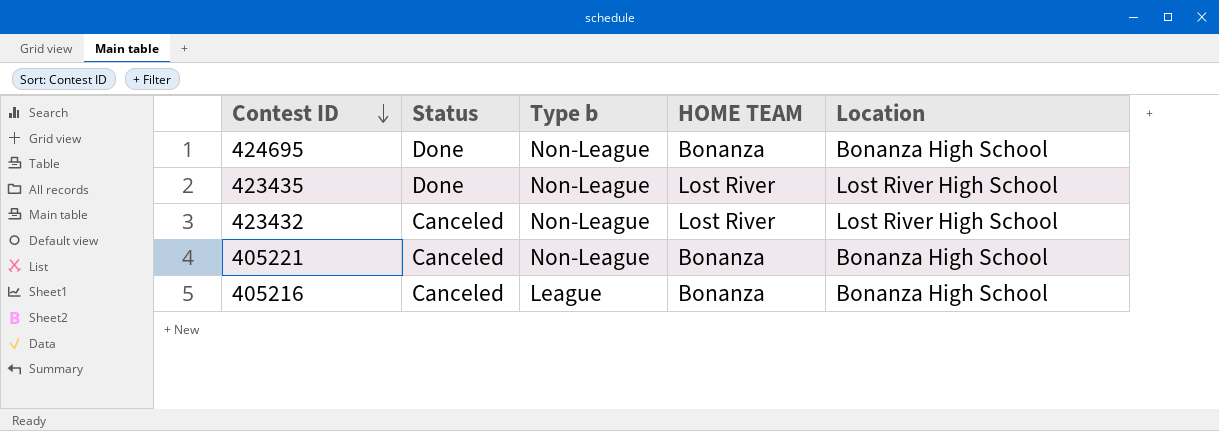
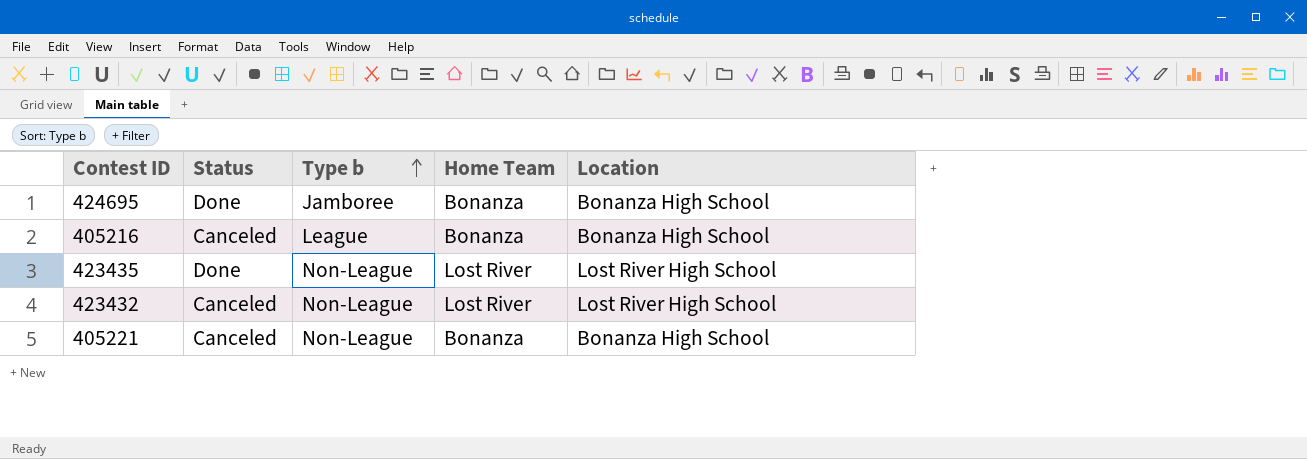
row order: Contest ID descending -> Type b ascending
column name: HOME TEAM -> Home Team
424695 | Type b: Non-League -> Jamboree

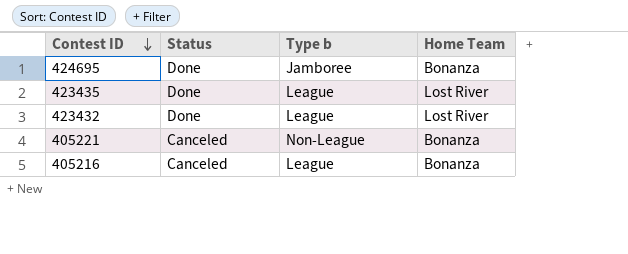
row order: Type b ascending -> Contest ID descending
column Location | position: 5 -> none
423435 | Type b: Non-League -> League
423432 | Status: Canceled -> Done
423432 | Type b: Non-League -> League

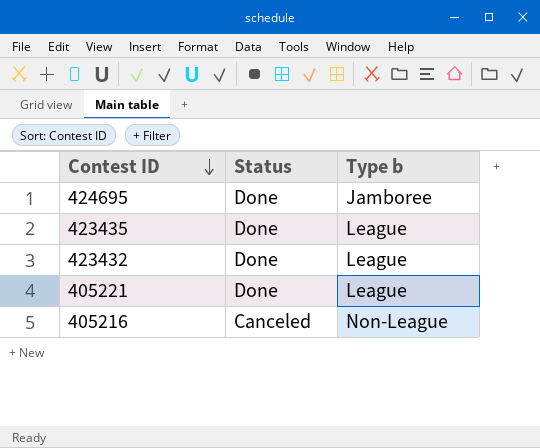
column Home Team | position: 4 -> none
405221 | Status: Canceled -> Done
405221 | Type b: Non-League -> League
405216 | Type b: League -> Non-League

